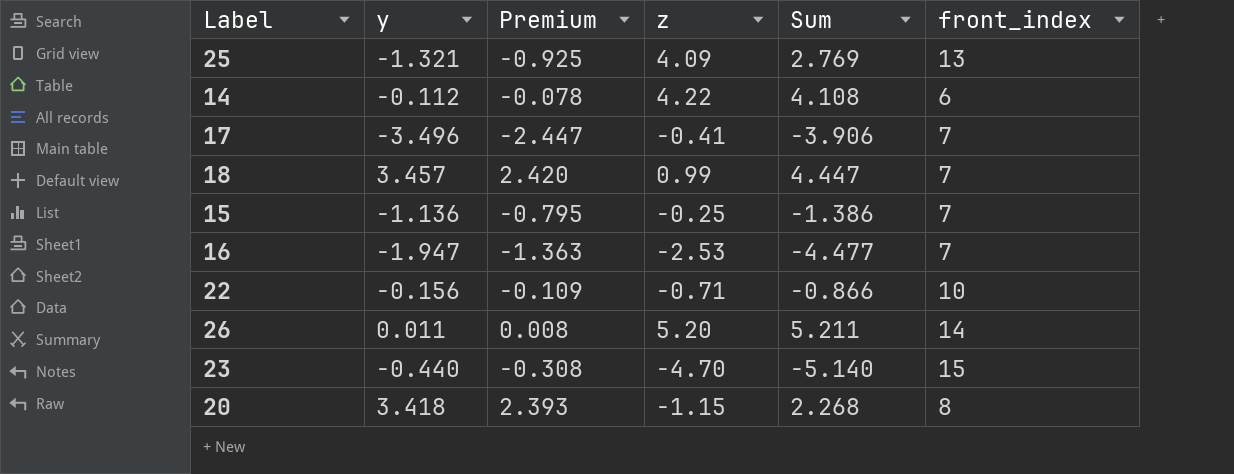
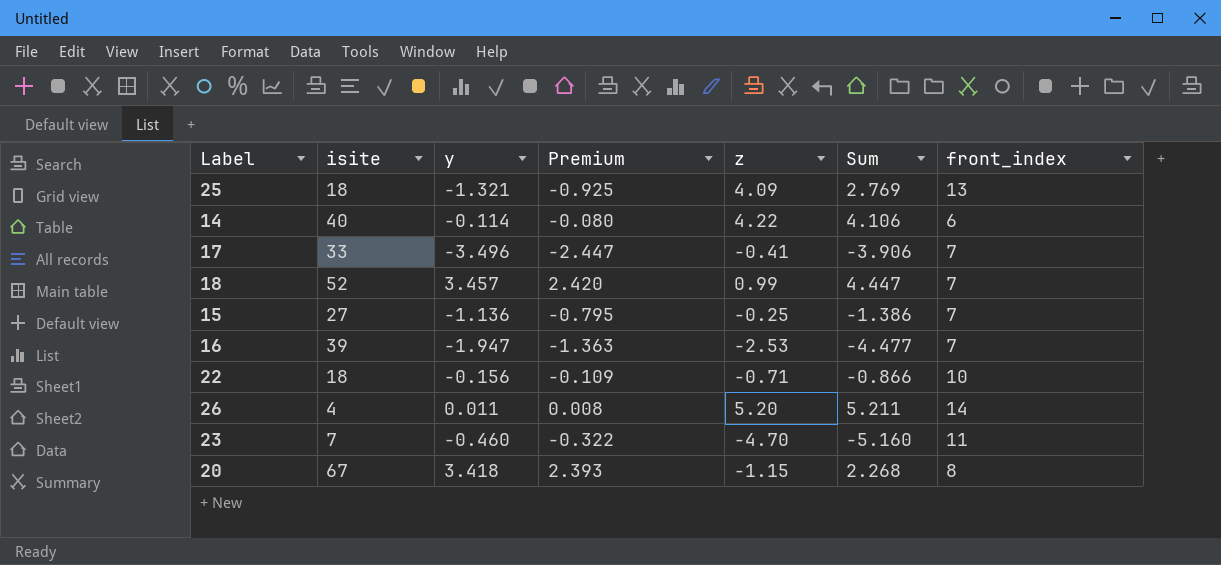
column isite | position: none -> 2
14 | y: -0.112 -> -0.114
14 | Premium: -0.078 -> -0.080
14 | Sum: 4.108 -> 4.106
23 | y: -0.440 -> -0.460
23 | Premium: -0.308 -> -0.322
23 | Sum: -5.140 -> -5.160
23 | front_index: 15 -> 11

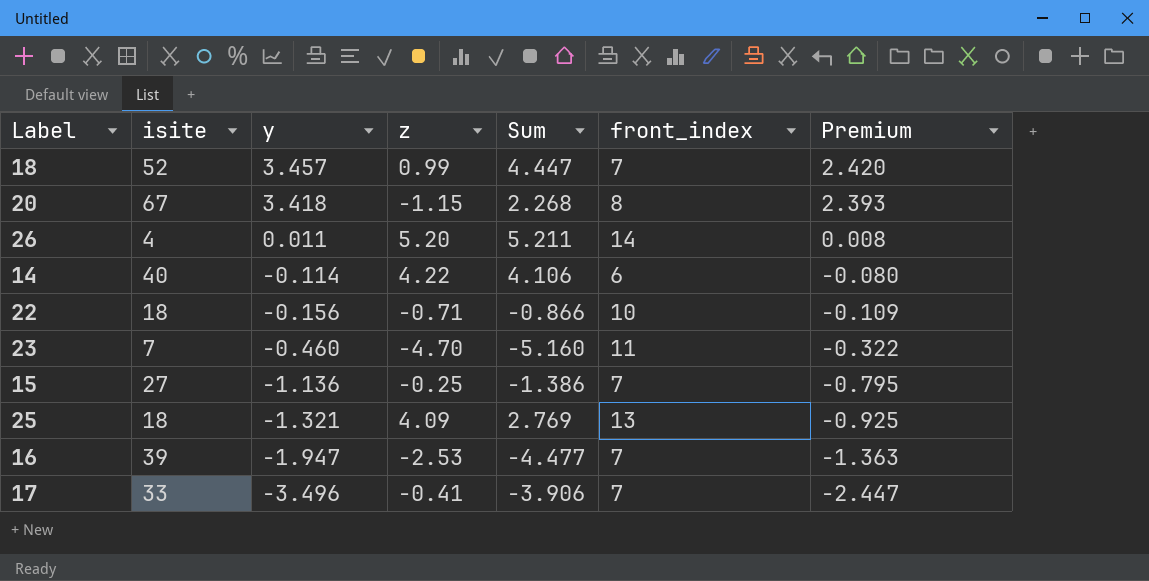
row order: none -> y descending
column Premium | position: 4 -> 7

